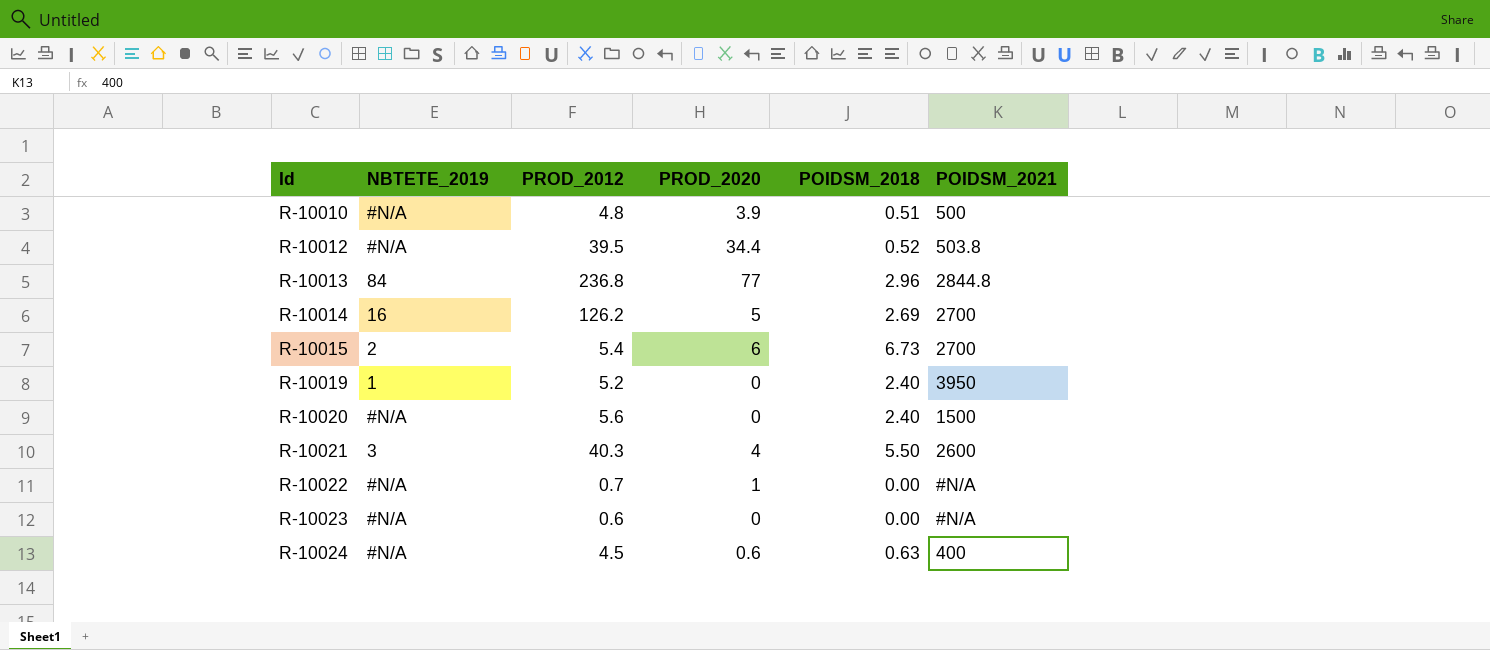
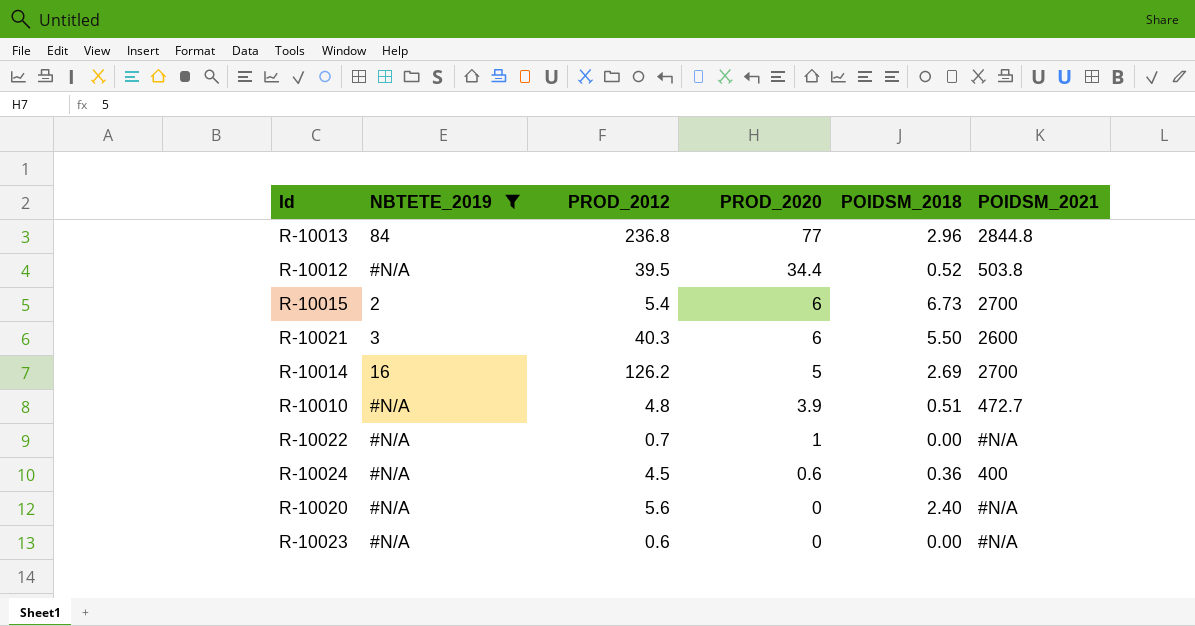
filter: none -> NBTETE_2019 != 1
row order: Id ascending -> PROD_2020 descending
R-10021 | PROD_2020: 4 -> 6
R-10010 | POIDSM_2021: 500 -> 472.7
R-10024 | POIDSM_2018: 0.63 -> 0.36
R-10020 | POIDSM_2021: 1500 -> #N/A

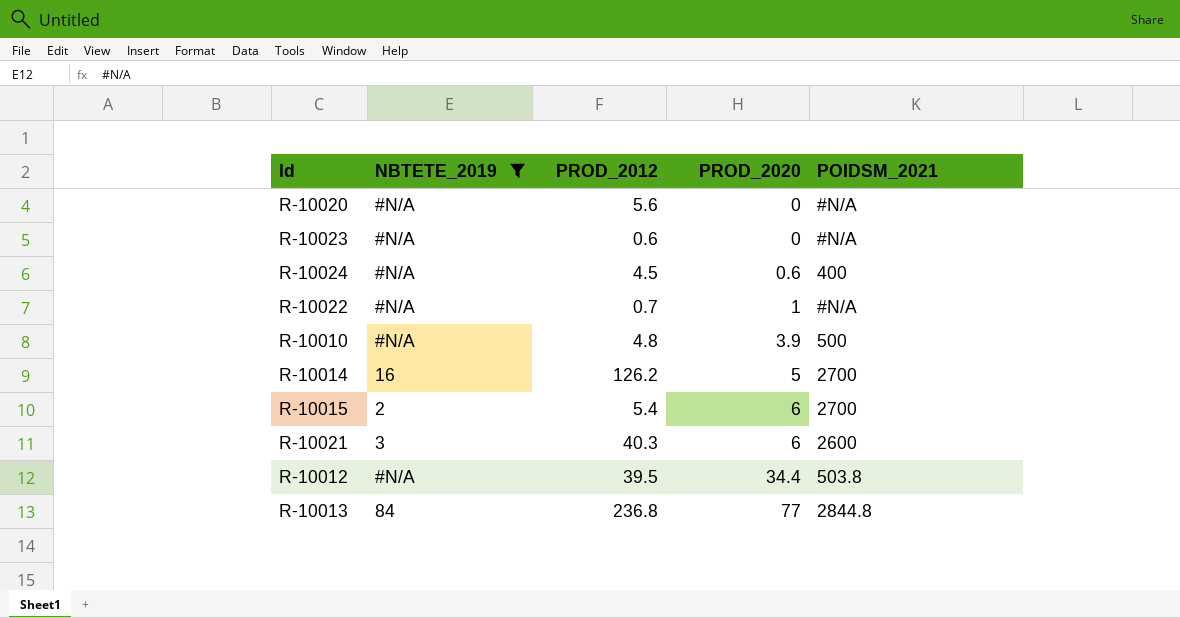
row order: PROD_2020 descending -> PROD_2020 ascending
column POIDSM_2018 | position: 5 -> none
R-10010 | POIDSM_2021: 472.7 -> 500

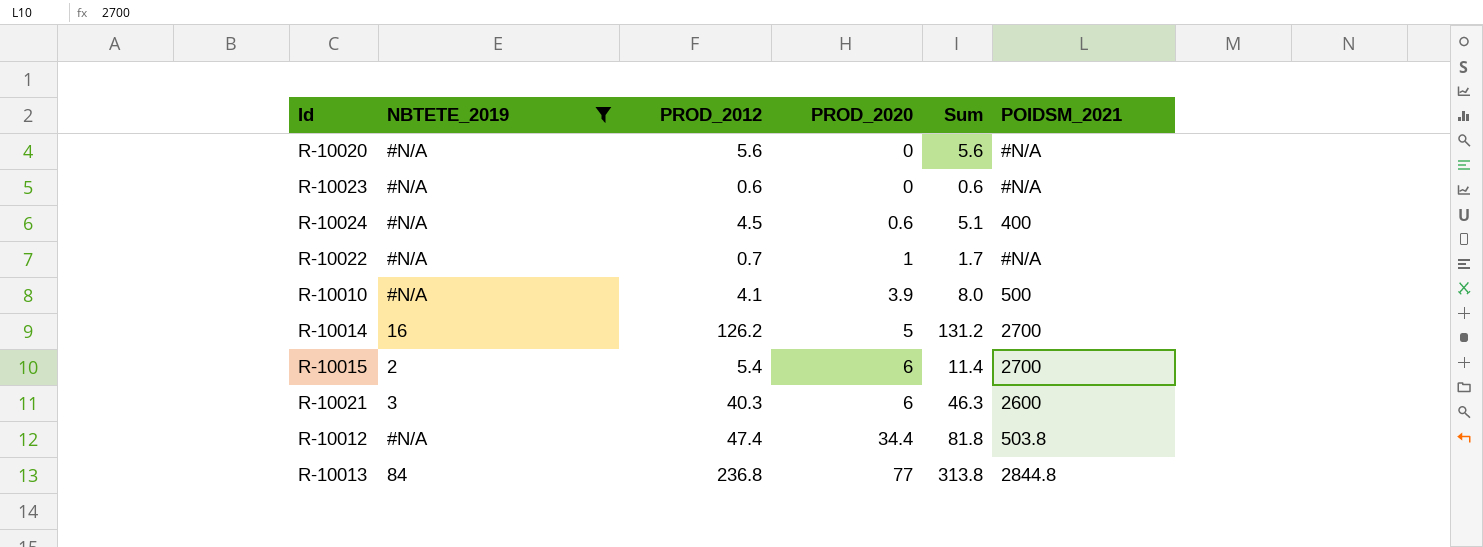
column Sum | formula: none -> [PROD_2012] + [PROD_2020]
R-10010 | PROD_2012: 4.8 -> 4.1
R-10012 | PROD_2012: 39.5 -> 47.4

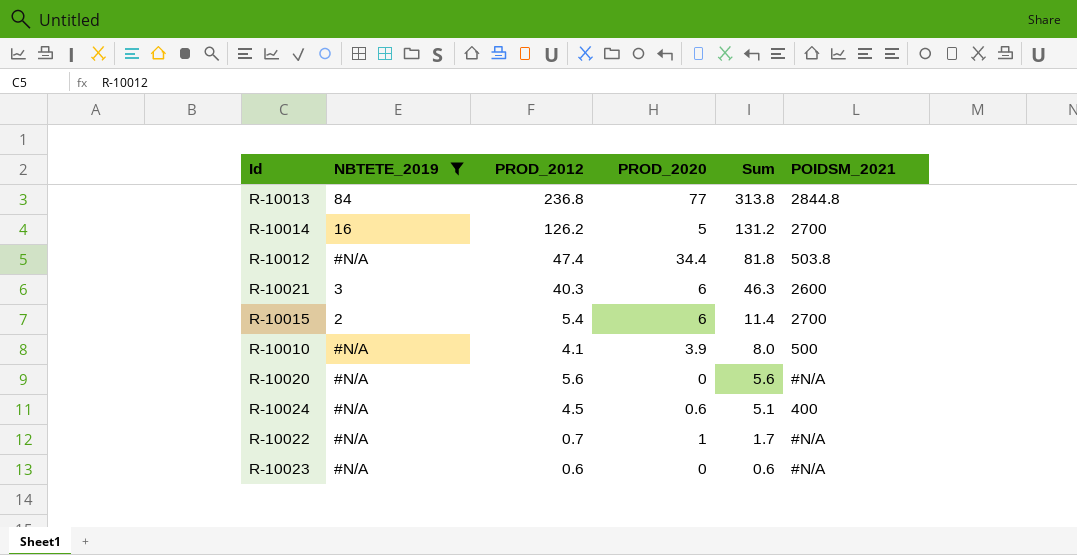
row order: PROD_2020 ascending -> Sum descending

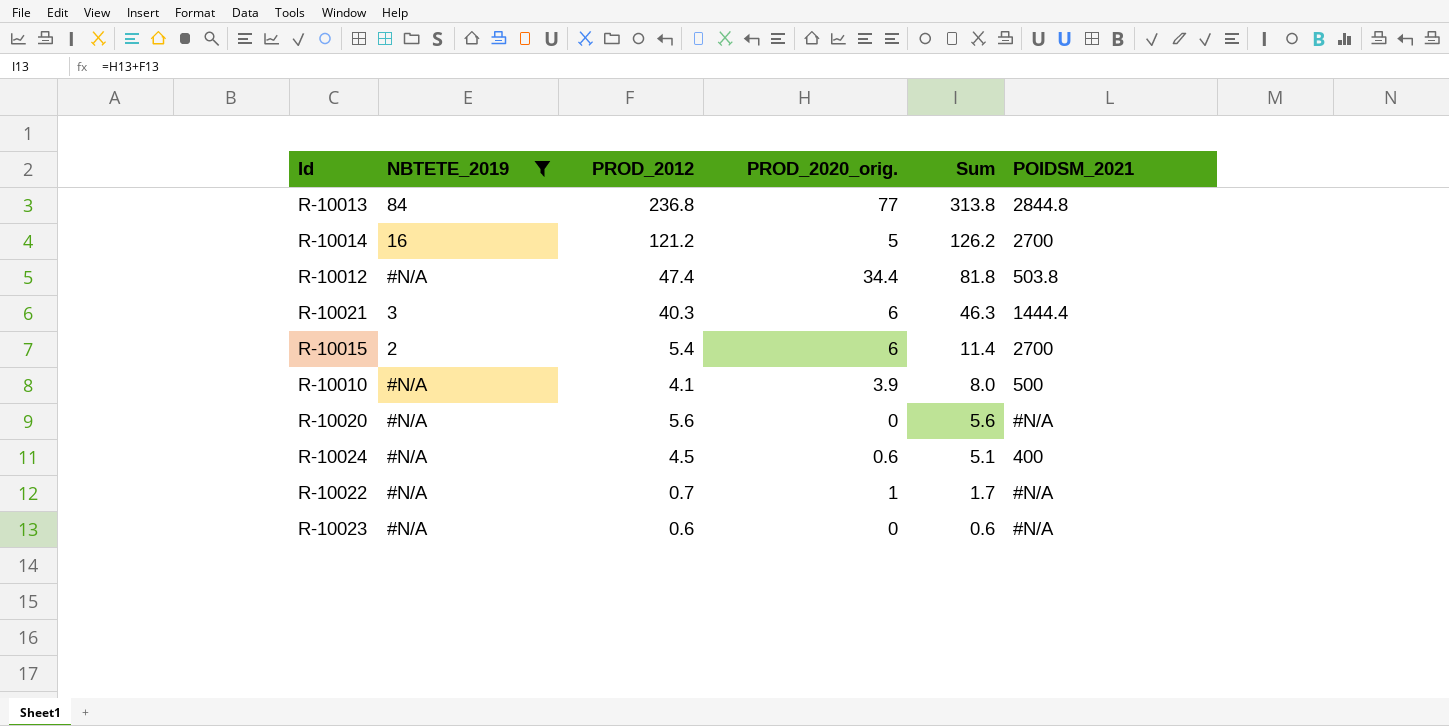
column name: PROD_2020 -> PROD_2020_orig.
R-10014 | PROD_2012: 126.2 -> 121.2
R-10014 | Sum: 131.2 -> 126.2
R-10021 | POIDSM_2021: 2600 -> 1444.4

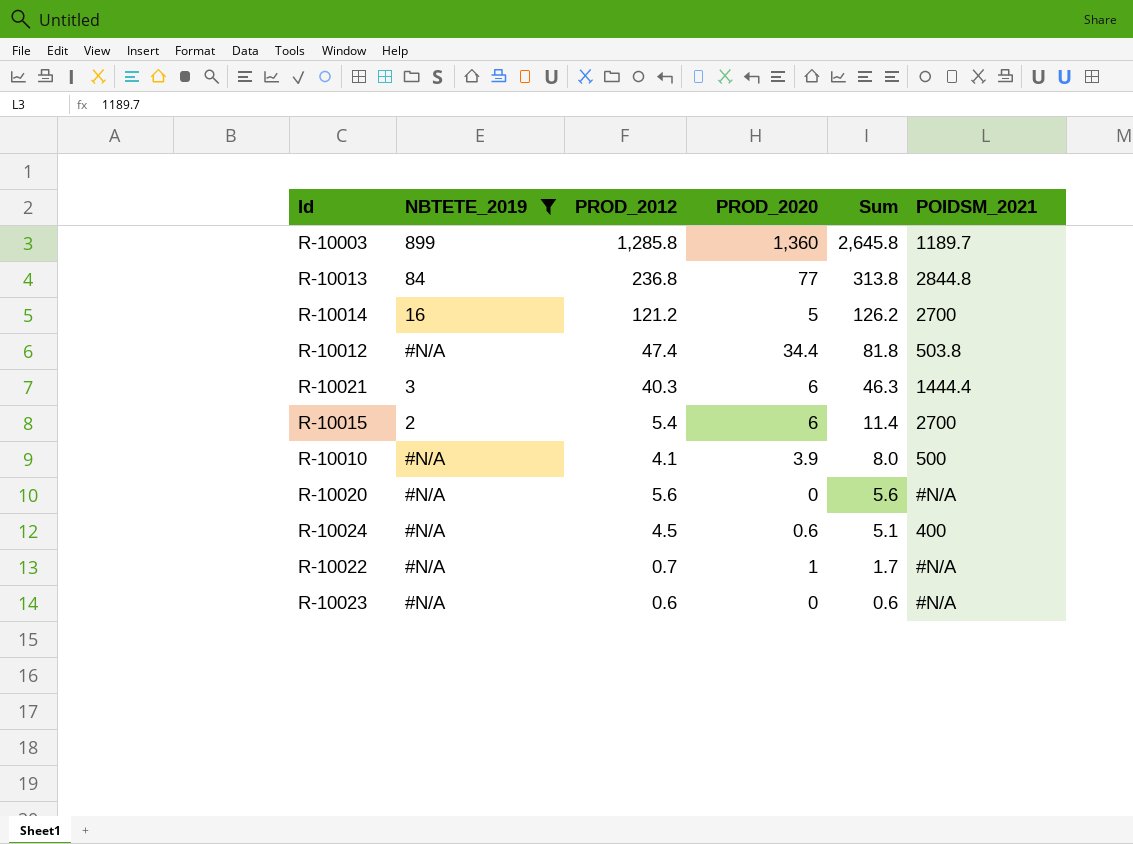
column name: PROD_2020_orig. -> PROD_2020
row R-10003: none -> 899 | 1,285.8 | 1,360 | 2,645.8 | 1189.7

